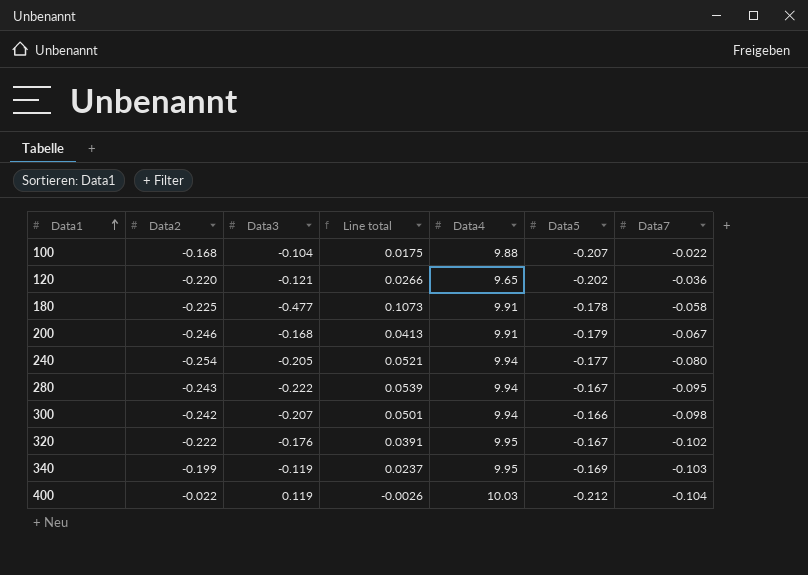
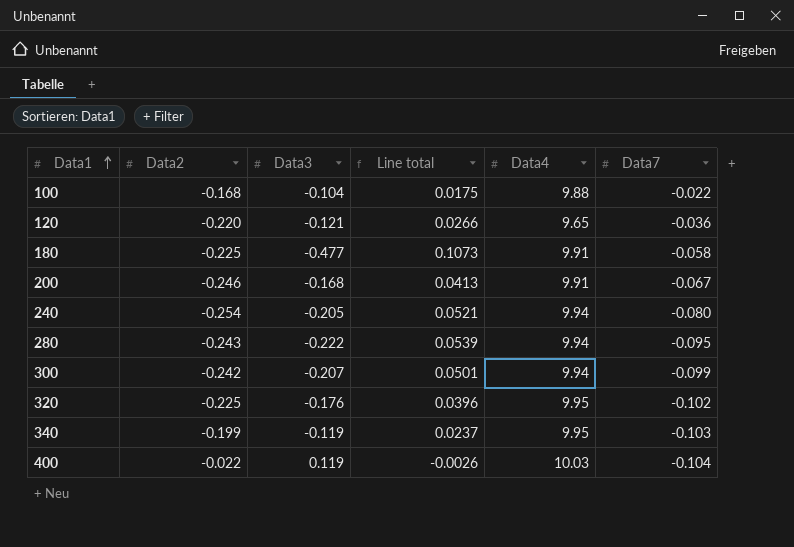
column Data5 | position: 6 -> none
300 | Data7: -0.098 -> -0.099
320 | Data2: -0.222 -> -0.225
320 | Line total: 0.0391 -> 0.0396

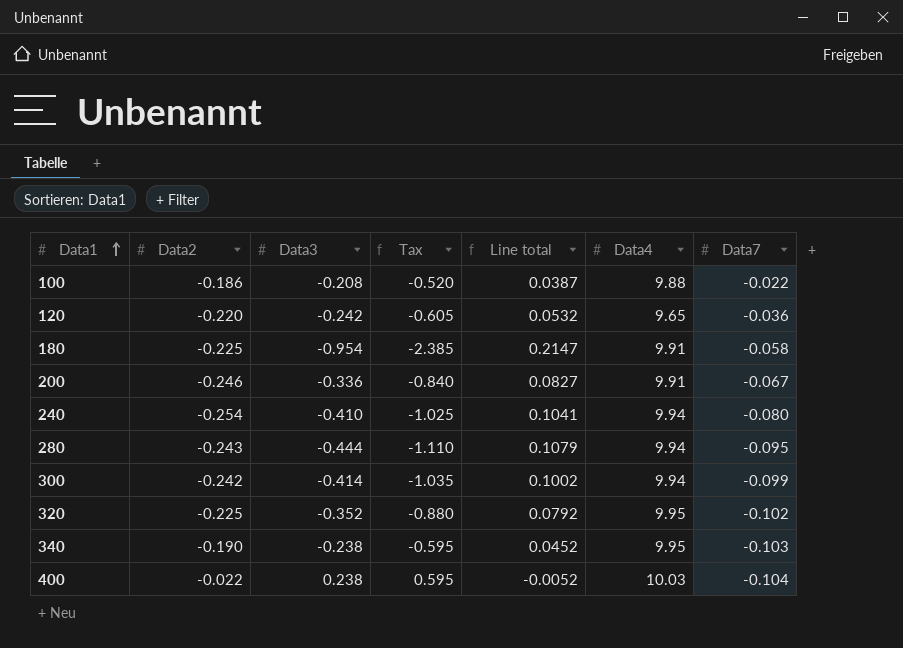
column Tax | formula: none -> [Data3] * 2.5
100 | Data2: -0.168 -> -0.186
100 | Data3: -0.104 -> -0.208
100 | Line total: 0.0175 -> 0.0387
120 | Data3: -0.121 -> -0.242
120 | Line total: 0.0266 -> 0.0532
180 | Data3: -0.477 -> -0.954
180 | Line total: 0.1073 -> 0.2147
200 | Data3: -0.168 -> -0.336
200 | Line total: 0.0413 -> 0.0827
240 | Data3: -0.205 -> -0.410
240 | Line total: 0.0521 -> 0.1041
280 | Data3: -0.222 -> -0.444
280 | Line total: 0.0539 -> 0.1079
300 | Data3: -0.207 -> -0.414
300 | Line total: 0.0501 -> 0.1002
320 | Data3: -0.176 -> -0.352
320 | Line total: 0.0396 -> 0.0792
340 | Data2: -0.199 -> -0.190
340 | Data3: -0.119 -> -0.238
340 | Line total: 0.0237 -> 0.0452
400 | Data3: 0.119 -> 0.238
400 | Line total: -0.0026 -> -0.0052

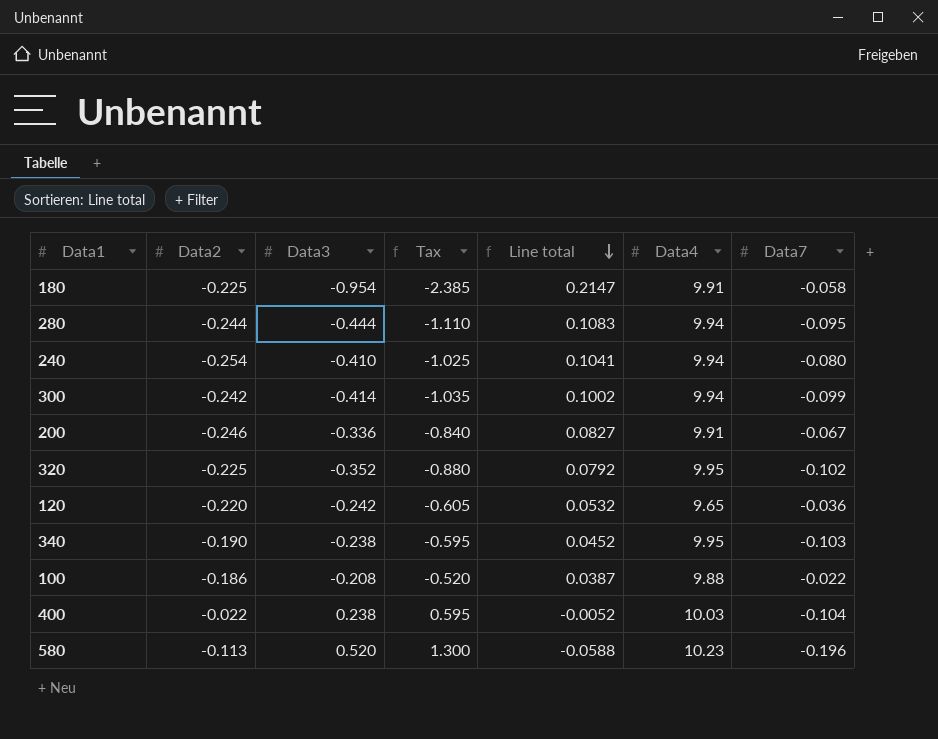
row order: Data1 ascending -> Line total descending
280 | Data2: -0.243 -> -0.244
280 | Line total: 0.1079 -> 0.1083
row 580: none -> -0.113 | 0.520 | 1.300 | -0.0588 | 10.23 | -0.196

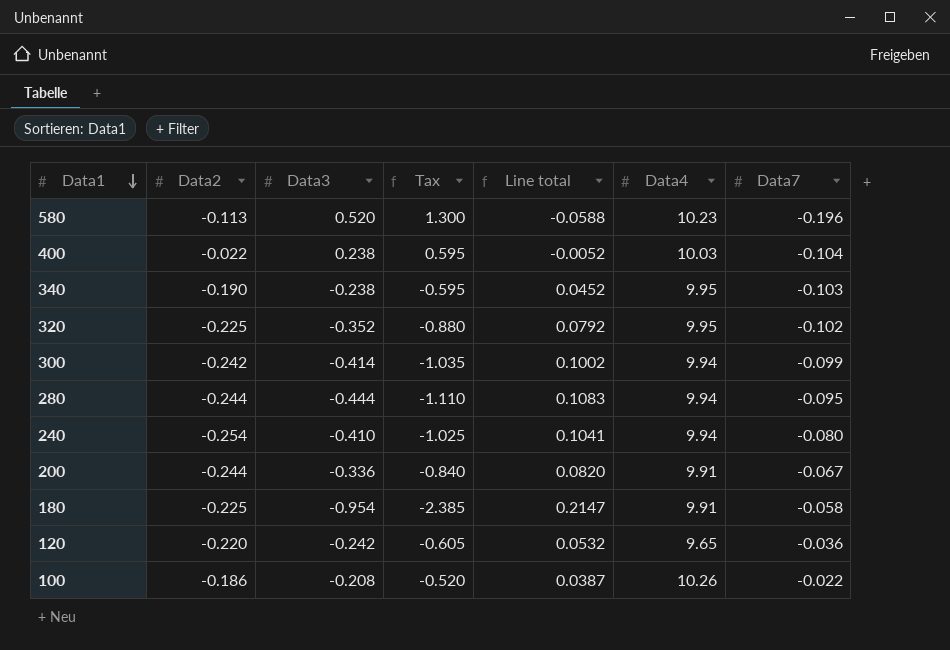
row order: Line total descending -> Data1 descending
200 | Data2: -0.246 -> -0.244
200 | Line total: 0.0827 -> 0.0820
100 | Data4: 9.88 -> 10.26

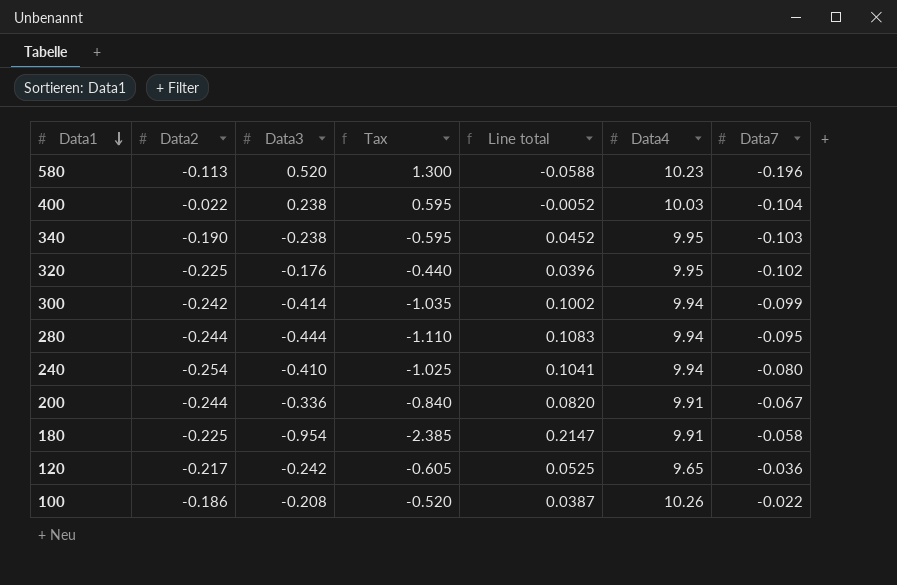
320 | Data3: -0.352 -> -0.176
320 | Tax: -0.880 -> -0.440
320 | Line total: 0.0792 -> 0.0396
120 | Data2: -0.220 -> -0.217
120 | Line total: 0.0532 -> 0.0525

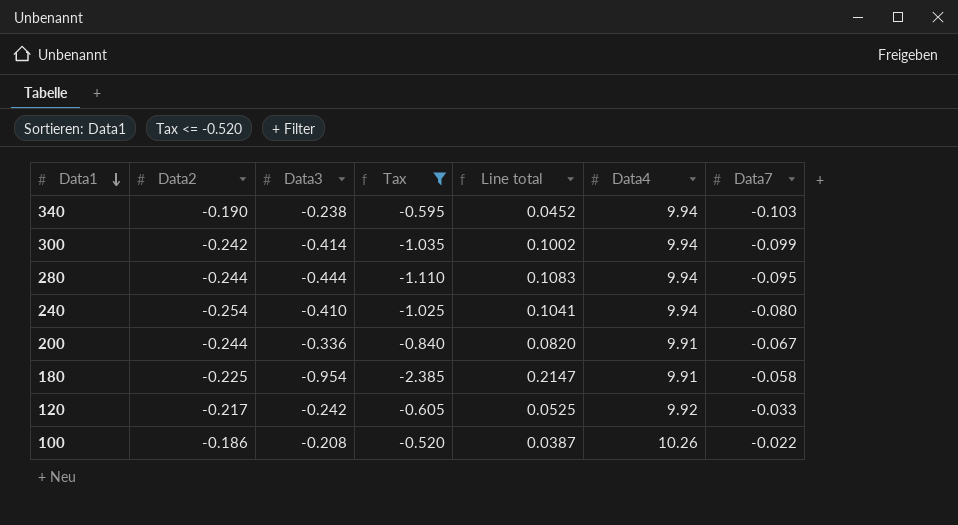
filter: none -> Tax <= -0.520
340 | Data4: 9.95 -> 9.94
120 | Data4: 9.65 -> 9.92
120 | Data7: -0.036 -> -0.033

